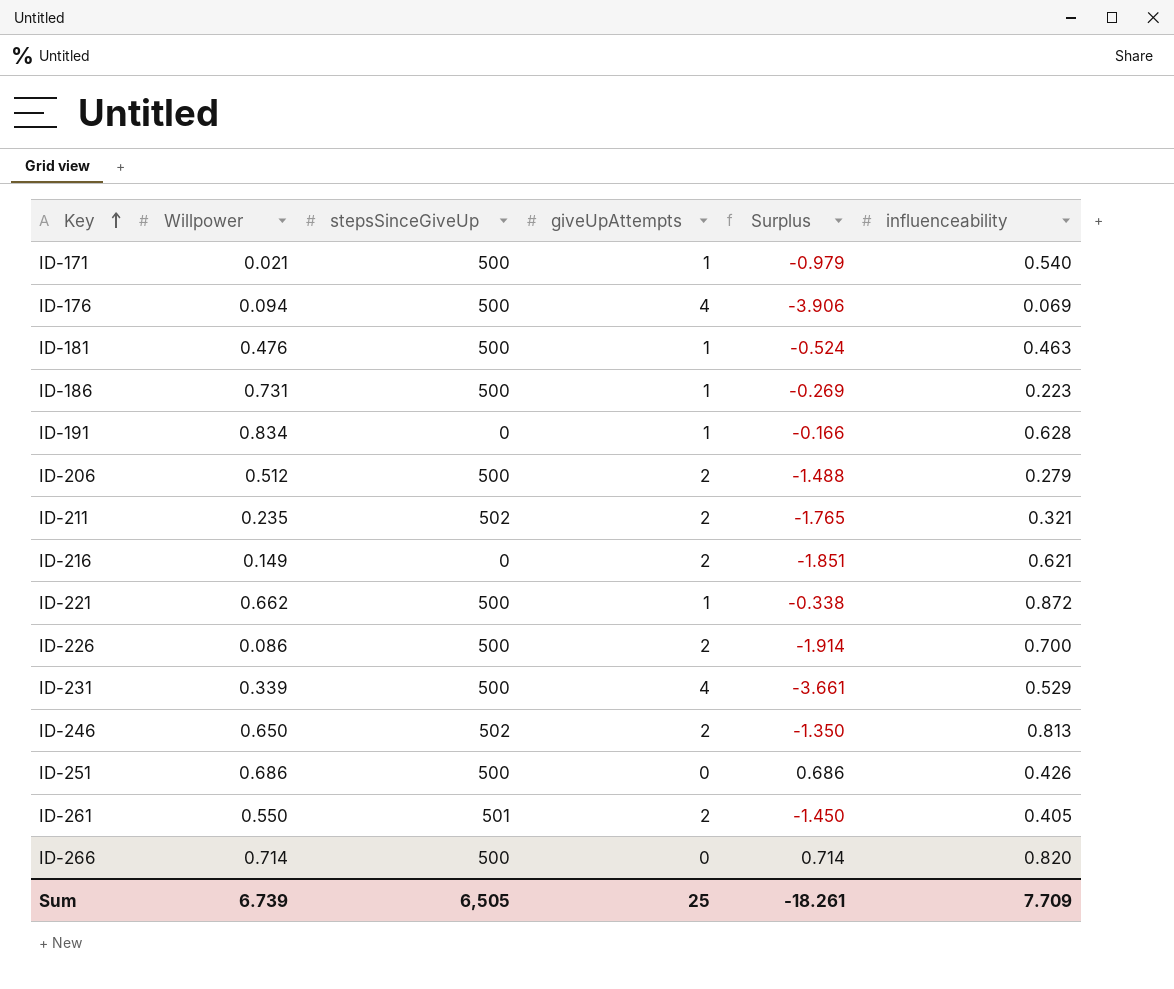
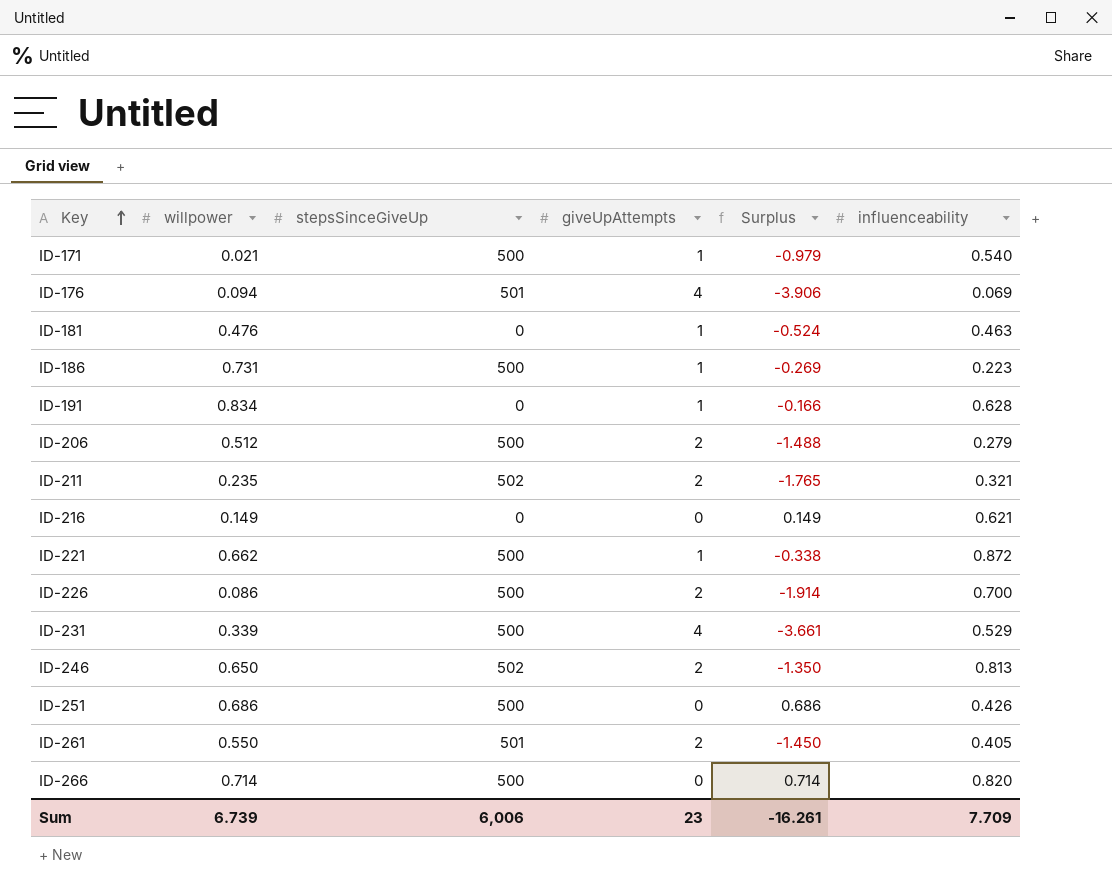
column name: Willpower -> willpower
ID-176 | stepsSinceGiveUp: 500 -> 501
ID-181 | stepsSinceGiveUp: 500 -> 0
ID-216 | giveUpAttempts: 2 -> 0
ID-216 | Surplus: -1.851 -> 0.149
Sum | stepsSinceGiveUp: 6,505 -> 6,006
Sum | giveUpAttempts: 25 -> 23
Sum | Surplus: -18.261 -> -16.261

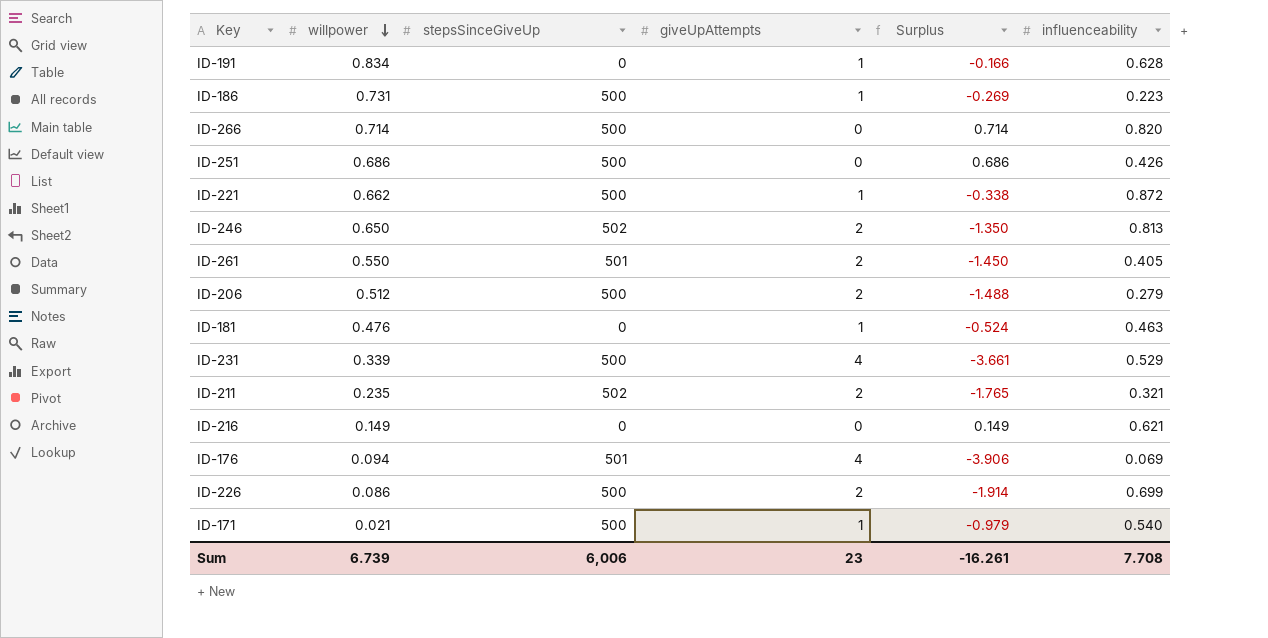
row order: Key ascending -> willpower descending
ID-226 | influenceability: 0.700 -> 0.699
Sum | influenceability: 7.709 -> 7.708

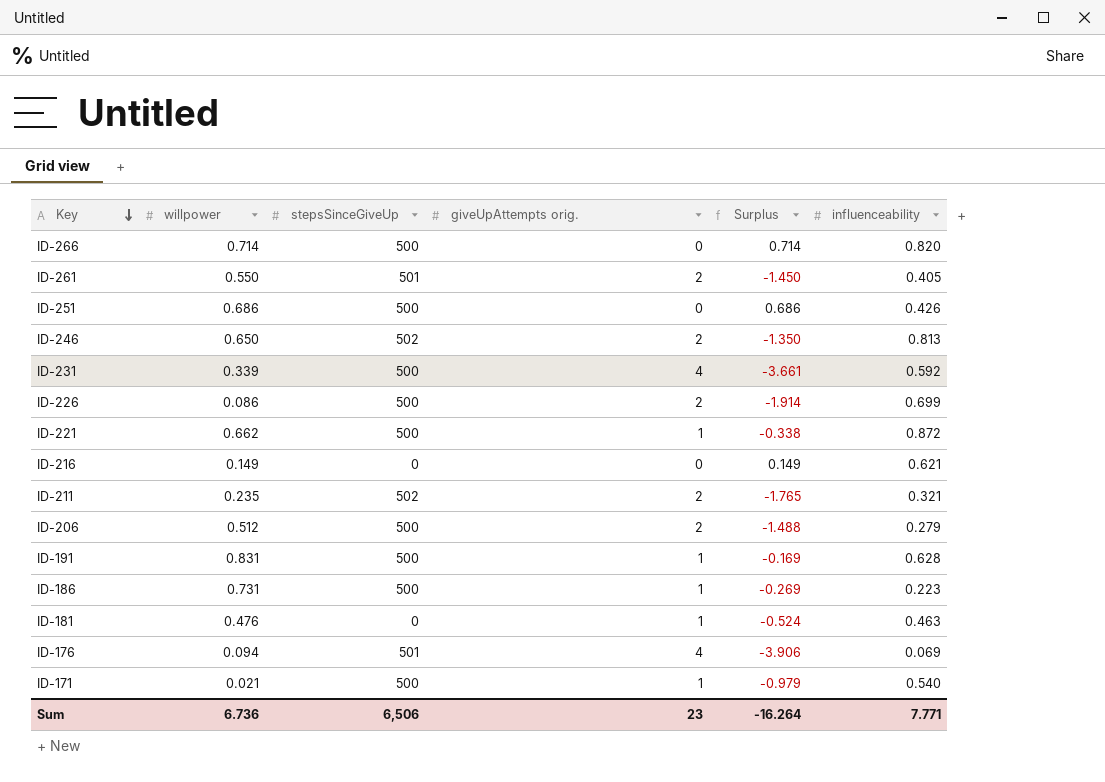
row order: willpower descending -> Key descending
column name: giveUpAttempts -> giveUpAttempts orig.
ID-231 | influenceability: 0.529 -> 0.592
ID-191 | willpower: 0.834 -> 0.831
ID-191 | stepsSinceGiveUp: 0 -> 500
ID-191 | Surplus: -0.166 -> -0.169
Sum | willpower: 6.739 -> 6.736
Sum | stepsSinceGiveUp: 6,006 -> 6,506
Sum | Surplus: -16.261 -> -16.264
Sum | influenceability: 7.708 -> 7.771

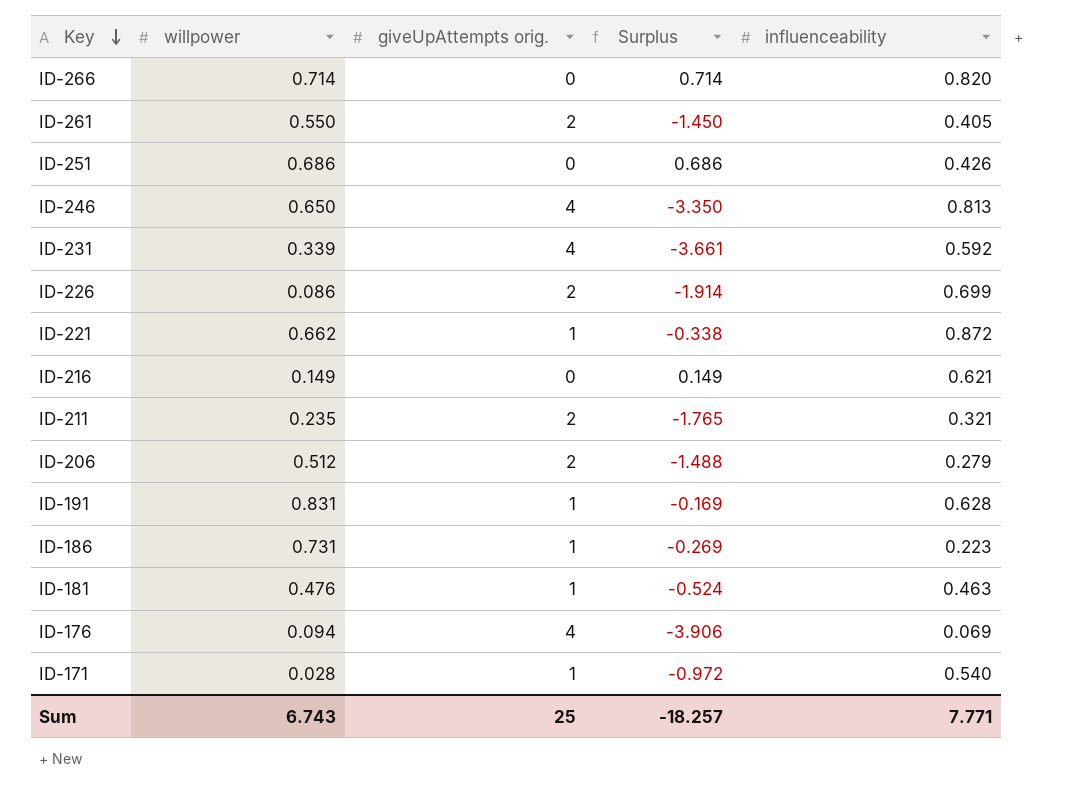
column stepsSinceGiveUp | position: 3 -> none
ID-246 | giveUpAttempts orig.: 2 -> 4
ID-246 | Surplus: -1.350 -> -3.350
ID-171 | willpower: 0.021 -> 0.028
ID-171 | Surplus: -0.979 -> -0.972
Sum | willpower: 6.736 -> 6.743
Sum | giveUpAttempts orig.: 23 -> 25
Sum | Surplus: -16.264 -> -18.257

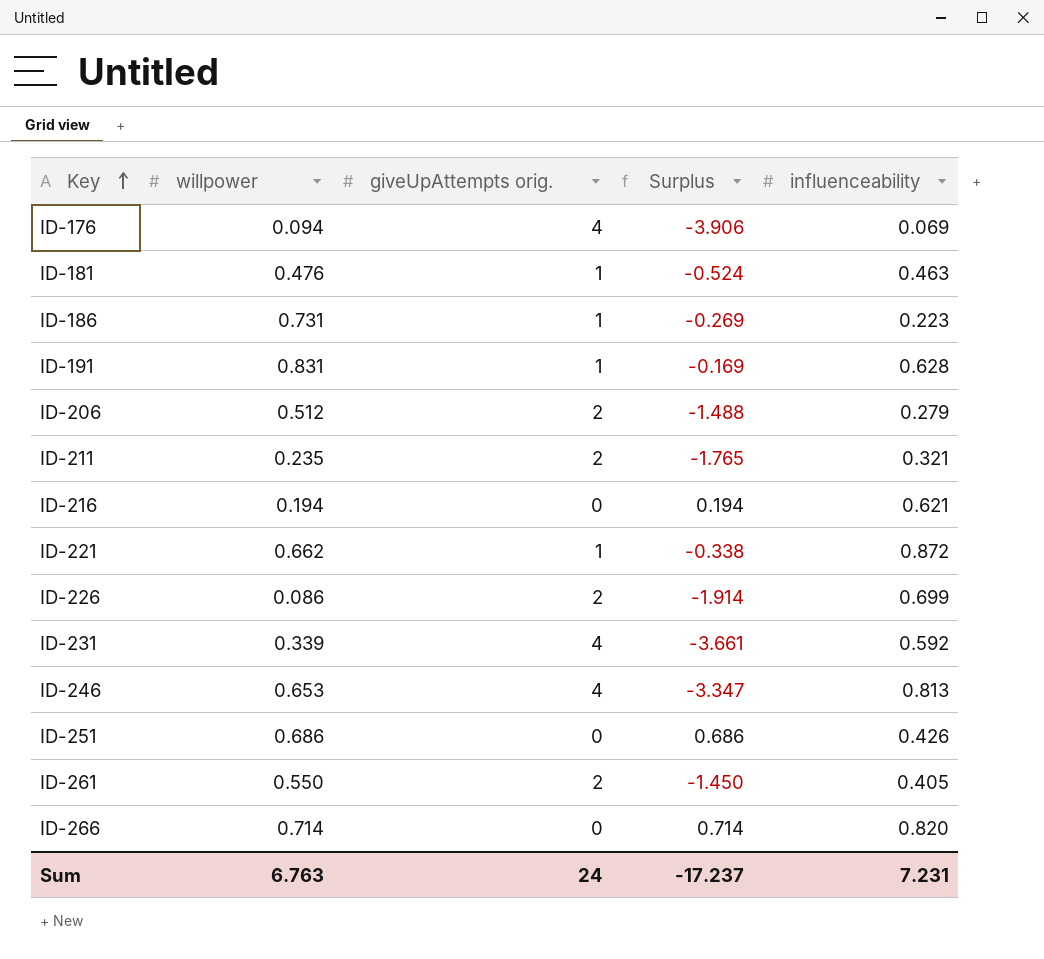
row order: Key descending -> Key ascending
row ID-171: 0.028 | 1 | -0.972 | 0.540 -> none
ID-216 | willpower: 0.149 -> 0.194
ID-216 | Surplus: 0.149 -> 0.194
ID-246 | willpower: 0.650 -> 0.653
ID-246 | Surplus: -3.350 -> -3.347
Sum | willpower: 6.743 -> 6.763
Sum | giveUpAttempts orig.: 25 -> 24
Sum | Surplus: -18.257 -> -17.237
Sum | influenceability: 7.771 -> 7.231

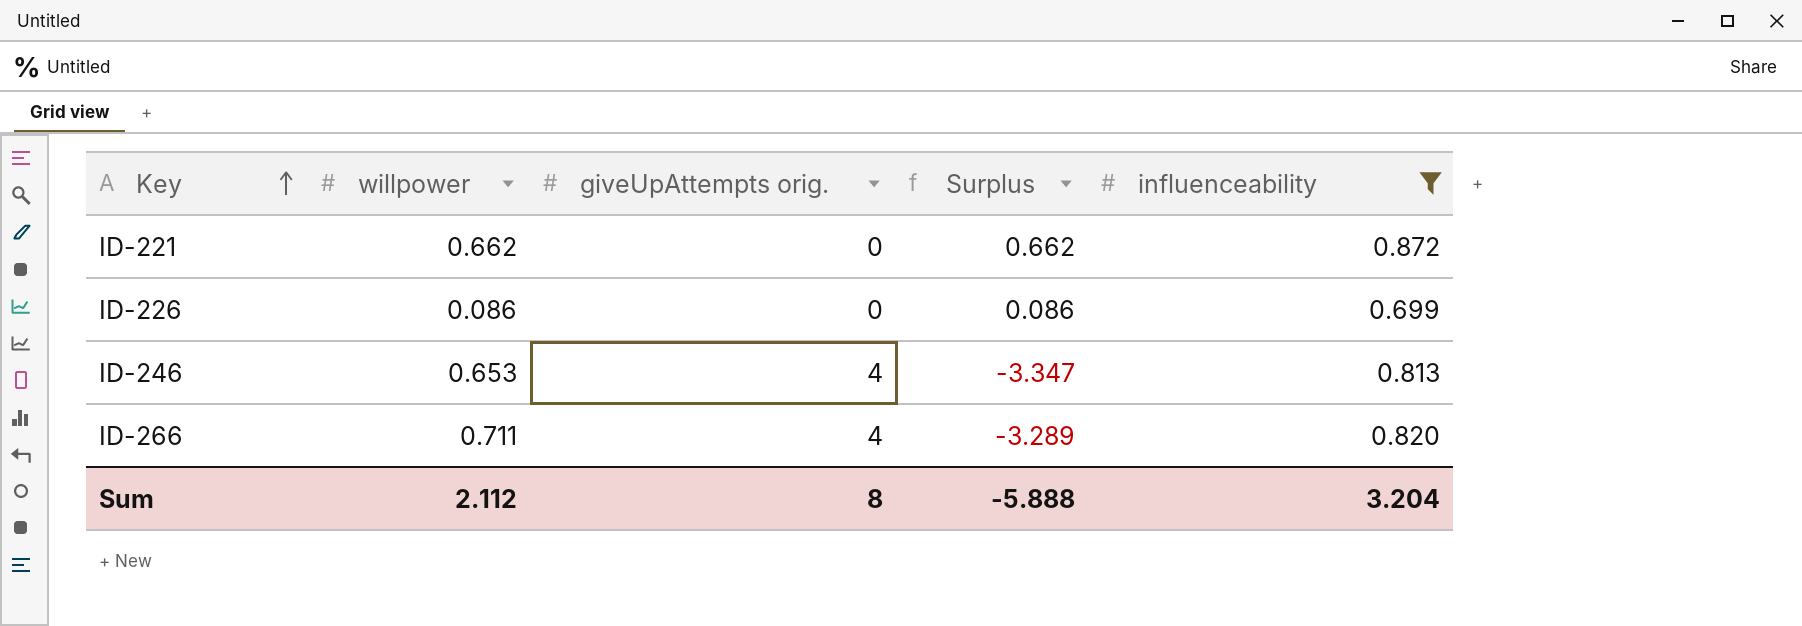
filter: none -> influenceability >= 0.699
ID-221 | giveUpAttempts orig.: 1 -> 0
ID-221 | Surplus: -0.338 -> 0.662
ID-226 | giveUpAttempts orig.: 2 -> 0
ID-226 | Surplus: -1.914 -> 0.086
ID-266 | willpower: 0.714 -> 0.711
ID-266 | giveUpAttempts orig.: 0 -> 4
ID-266 | Surplus: 0.714 -> -3.289
Sum | willpower: 6.763 -> 2.112
Sum | giveUpAttempts orig.: 24 -> 8
Sum | Surplus: -17.237 -> -5.888
Sum | influenceability: 7.231 -> 3.204

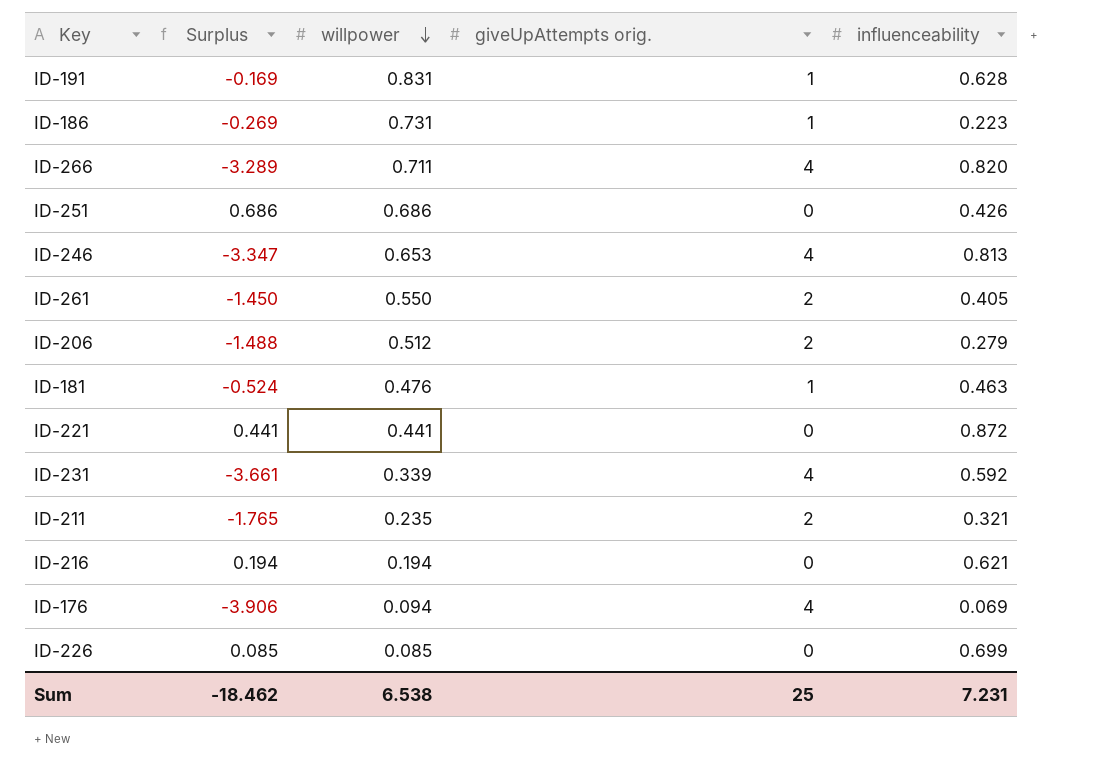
filter: influenceability >= 0.699 -> none
row order: Key ascending -> willpower descending
column Surplus | position: 4 -> 2
ID-221 | Surplus: 0.662 -> 0.441
ID-221 | willpower: 0.662 -> 0.441
ID-226 | Surplus: 0.086 -> 0.085
ID-226 | willpower: 0.086 -> 0.085
Sum | Surplus: -5.888 -> -18.462
Sum | willpower: 2.112 -> 6.538
Sum | giveUpAttempts orig.: 8 -> 25
Sum | influenceability: 3.204 -> 7.231

